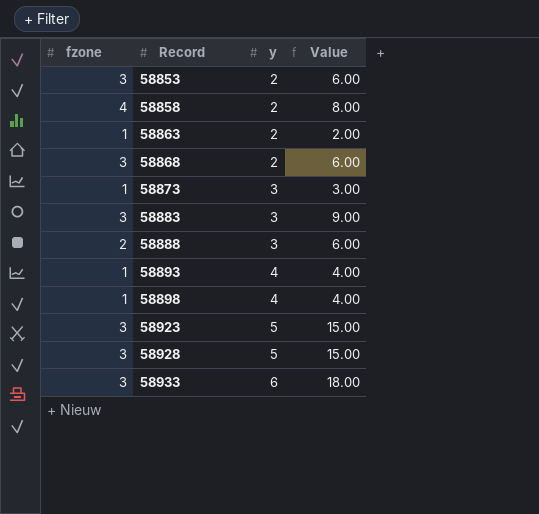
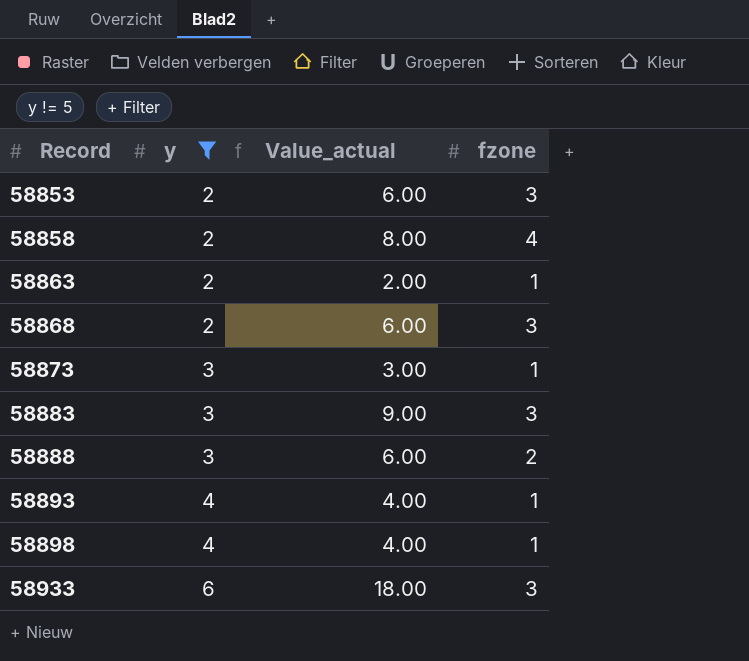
filter: none -> y != 5
column name: Value -> Value_actual
column fzone | position: 1 -> 4

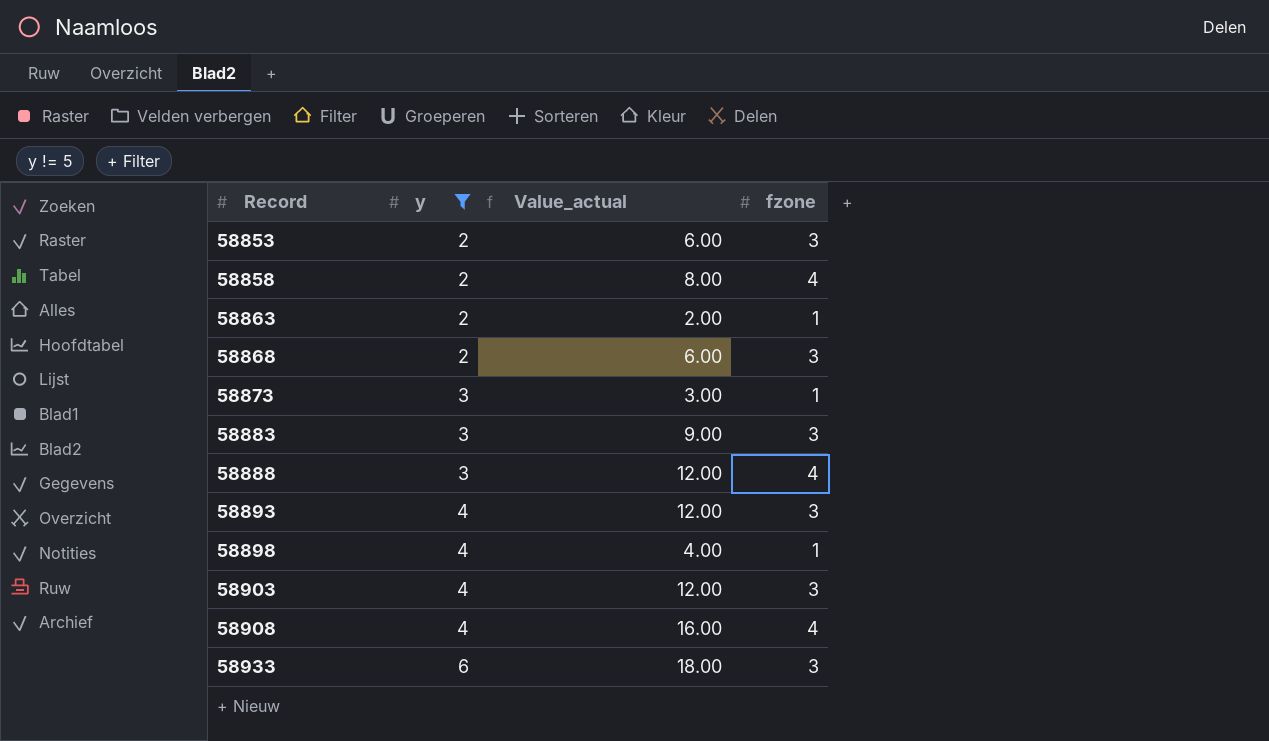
58888 | Value_actual: 6.00 -> 12.00
58888 | fzone: 2 -> 4
58893 | Value_actual: 4.00 -> 12.00
58893 | fzone: 1 -> 3
row 58903: none -> 4 | 12.00 | 3
row 58908: none -> 4 | 16.00 | 4

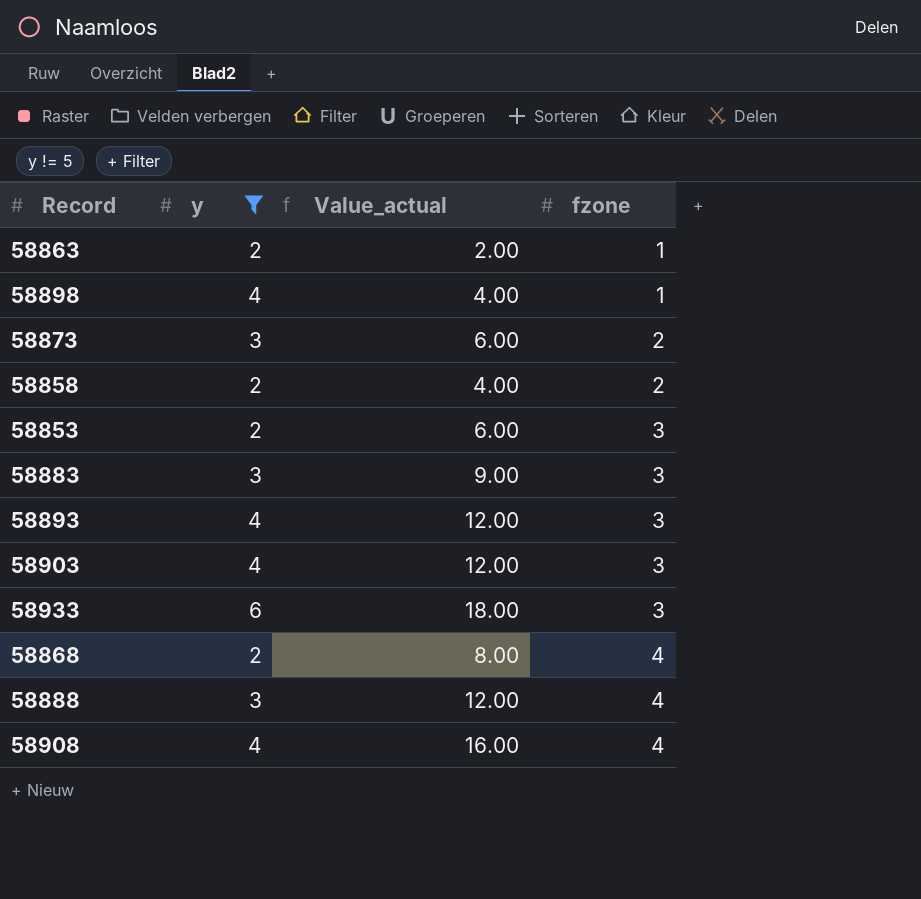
row order: Record ascending -> fzone ascending
58873 | Value_actual: 3.00 -> 6.00
58873 | fzone: 1 -> 2
58858 | Value_actual: 8.00 -> 4.00
58858 | fzone: 4 -> 2
58868 | Value_actual: 6.00 -> 8.00
58868 | fzone: 3 -> 4

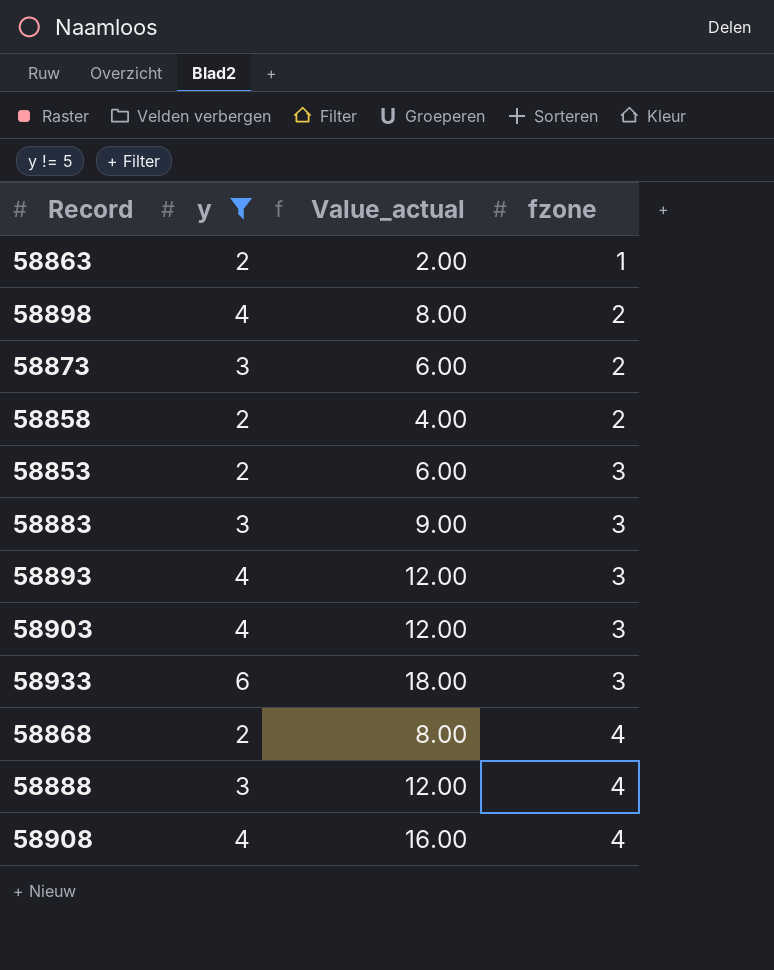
58898 | Value_actual: 4.00 -> 8.00
58898 | fzone: 1 -> 2

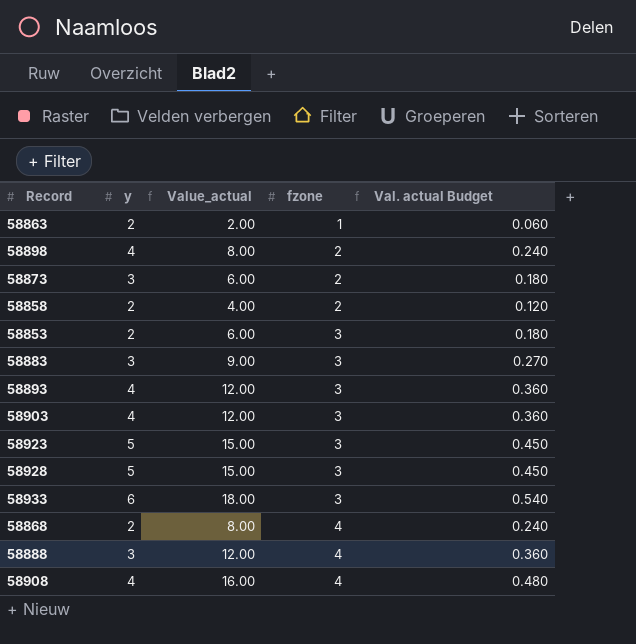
filter: y != 5 -> none
column Val. actual Budget | formula: none -> [Value_actual] * 0.03

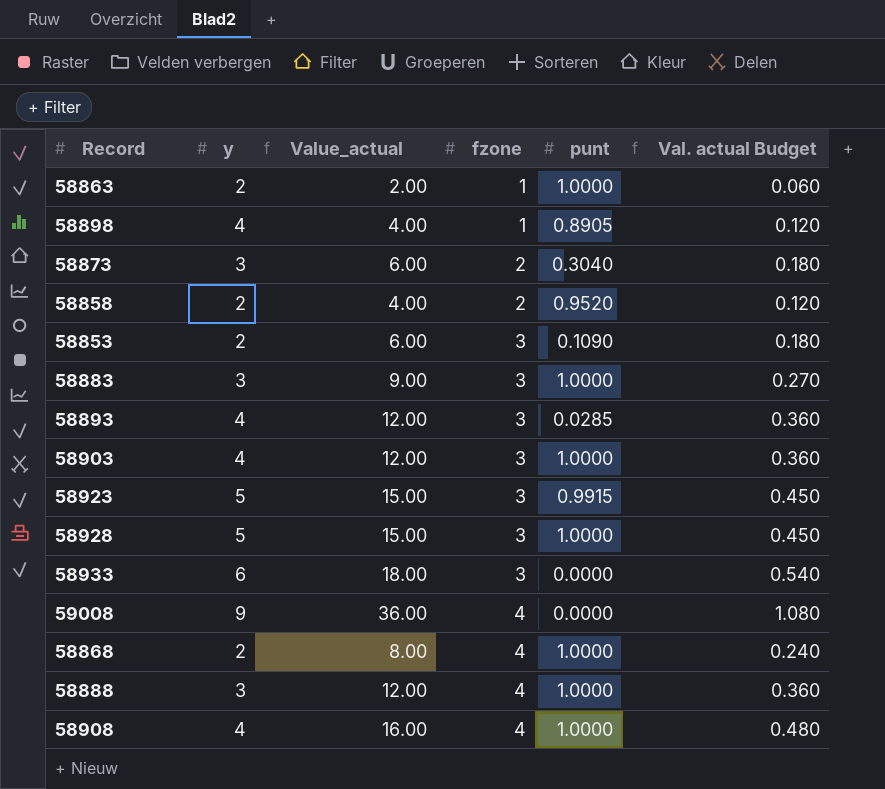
column punt | position: none -> 5
58898 | Value_actual: 8.00 -> 4.00
58898 | fzone: 2 -> 1
58898 | Val. actual Budget: 0.240 -> 0.120
row 59008: none -> 9 | 36.00 | 4 | 0.0000 | 1.080

